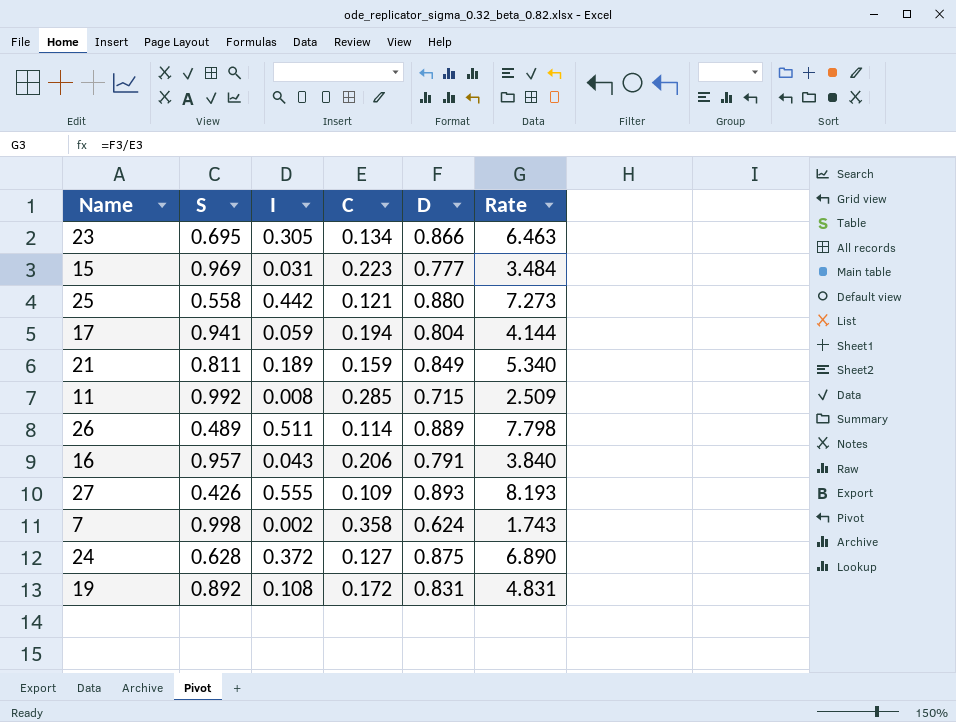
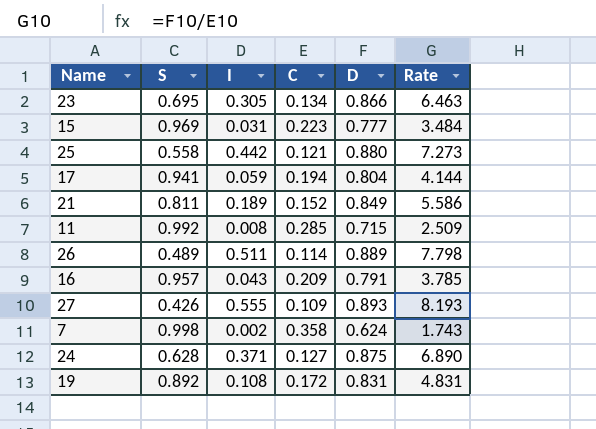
21 | C: 0.159 -> 0.152
21 | Rate: 5.340 -> 5.586
16 | C: 0.206 -> 0.209
16 | Rate: 3.840 -> 3.785
24 | I: 0.372 -> 0.371

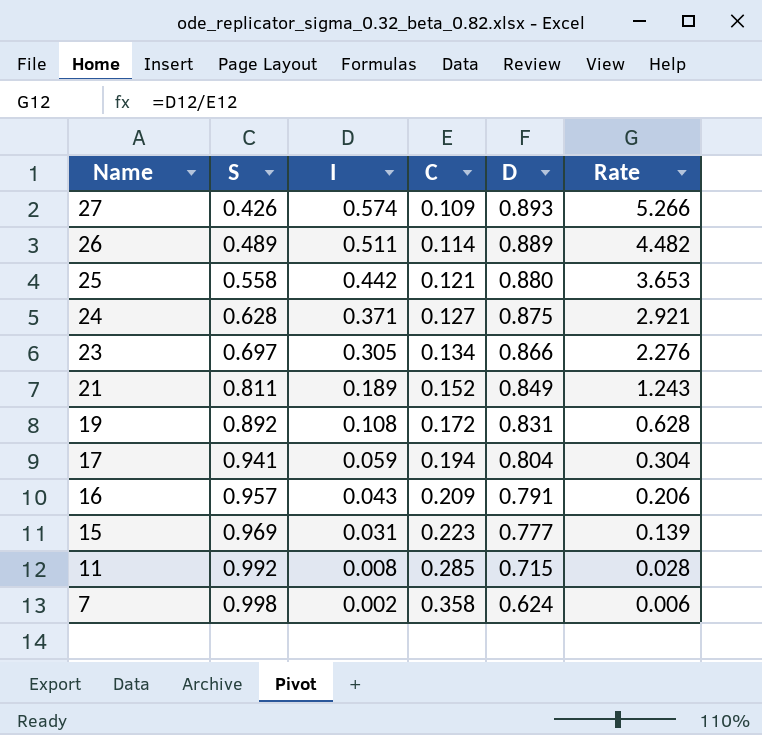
row order: none -> Name descending
column Rate | formula: [D] / [C] -> [I] / [C]
27 | I: 0.555 -> 0.574
23 | S: 0.695 -> 0.697

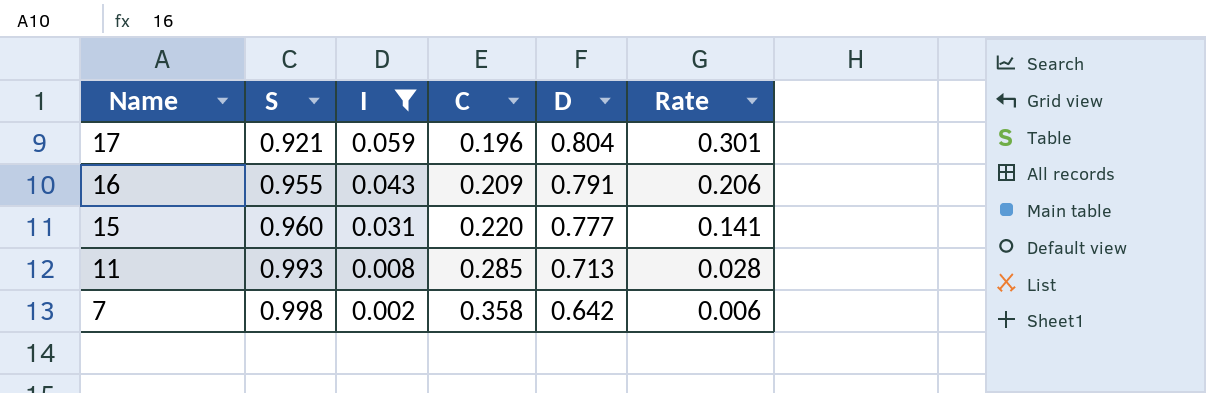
filter: none -> I <= 0.059
17 | S: 0.941 -> 0.921
17 | C: 0.194 -> 0.196
17 | Rate: 0.304 -> 0.301
16 | S: 0.957 -> 0.955
15 | S: 0.969 -> 0.960
15 | C: 0.223 -> 0.220
15 | Rate: 0.139 -> 0.141
11 | S: 0.992 -> 0.993
11 | D: 0.715 -> 0.713
7 | D: 0.624 -> 0.642

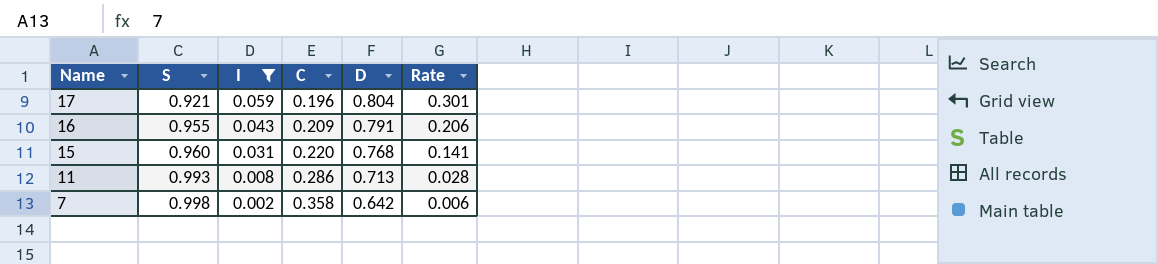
15 | D: 0.777 -> 0.768
11 | C: 0.285 -> 0.286

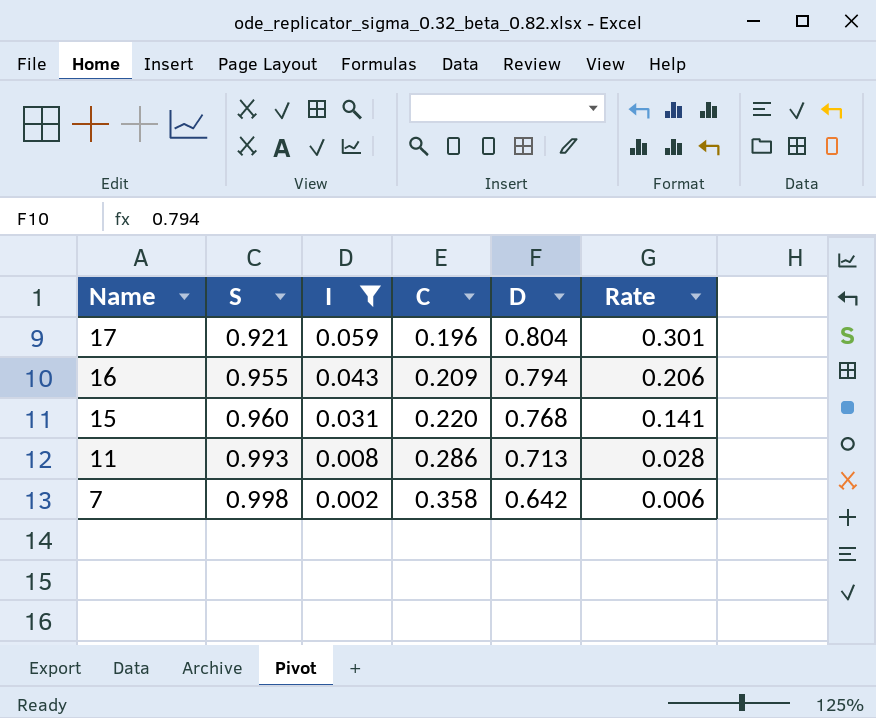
16 | D: 0.791 -> 0.794

